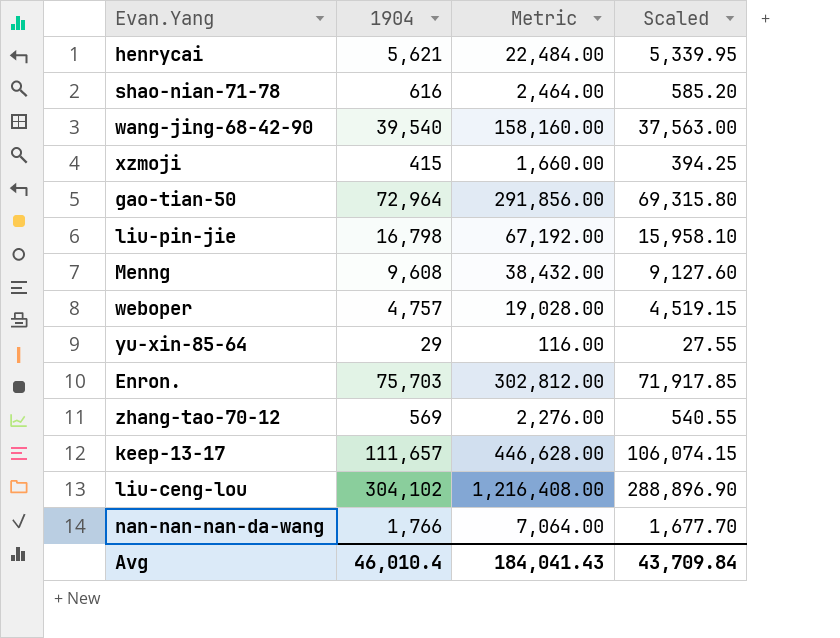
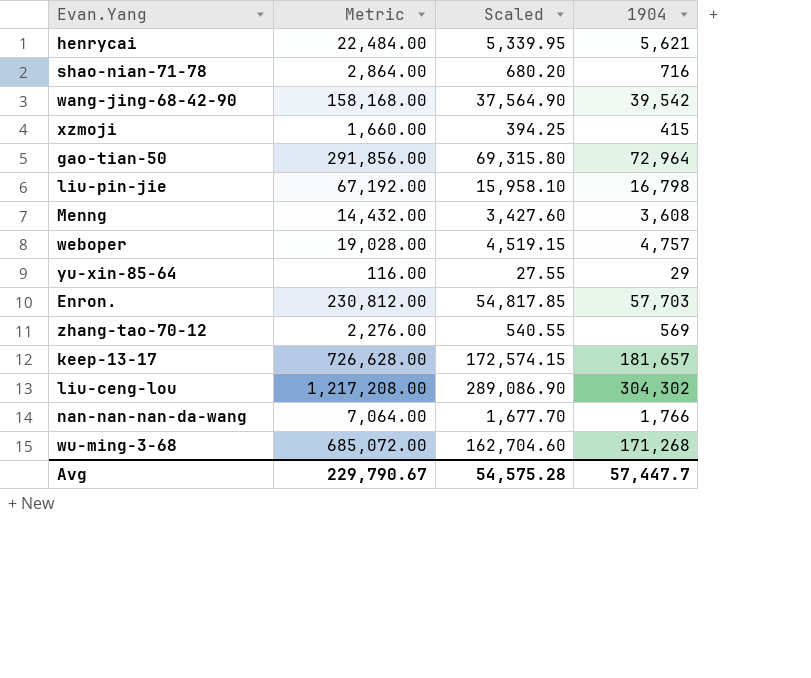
column 1904 | position: 2 -> 4
shao-nian-71-78 | Metric: 2,464.00 -> 2,864.00
shao-nian-71-78 | Scaled: 585.20 -> 680.20
shao-nian-71-78 | 1904: 616 -> 716
wang-jing-68-42-90 | Metric: 158,160.00 -> 158,168.00
wang-jing-68-42-90 | Scaled: 37,563.00 -> 37,564.90
wang-jing-68-42-90 | 1904: 39,540 -> 39,542
Menng | Metric: 38,432.00 -> 14,432.00
Menng | Scaled: 9,127.60 -> 3,427.60
Menng | 1904: 9,608 -> 3,608
Enron. | Metric: 302,812.00 -> 230,812.00
Enron. | Scaled: 71,917.85 -> 54,817.85
Enron. | 1904: 75,703 -> 57,703
keep-13-17 | Metric: 446,628.00 -> 726,628.00
keep-13-17 | Scaled: 106,074.15 -> 172,574.15
keep-13-17 | 1904: 111,657 -> 181,657
liu-ceng-lou | Metric: 1,216,408.00 -> 1,217,208.00
liu-ceng-lou | Scaled: 288,896.90 -> 289,086.90
liu-ceng-lou | 1904: 304,102 -> 304,302
row wu-ming-3-68: none -> 685,072.00 | 162,704.60 | 171,268
Avg | Metric: 184,041.43 -> 229,790.67
Avg | Scaled: 43,709.84 -> 54,575.28
Avg | 1904: 46,010.4 -> 57,447.7

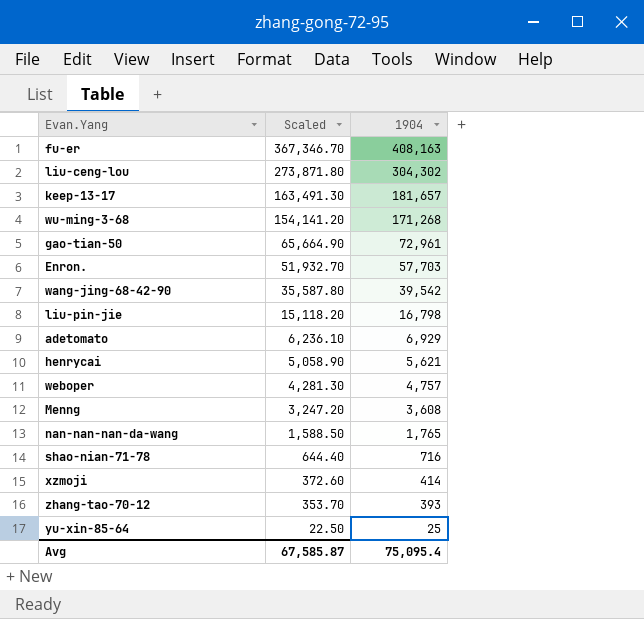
row order: none -> Scaled descending
column Metric | formula: [1904] * 4 -> none
column Scaled | formula: [1904] * 0.95 -> [1904] * 0.9
row fu-er: none -> 367,346.70 | 408,163
gao-tian-50 | 1904: 72,964 -> 72,961
row adetomato: none -> 6,236.10 | 6,929
nan-nan-nan-da-wang | 1904: 1,766 -> 1,765
xzmoji | 1904: 415 -> 414
zhang-tao-70-12 | 1904: 569 -> 393
yu-xin-85-64 | 1904: 29 -> 25
Avg | Scaled: 54,575.28 -> 67,585.87
Avg | 1904: 57,447.7 -> 75,095.4

